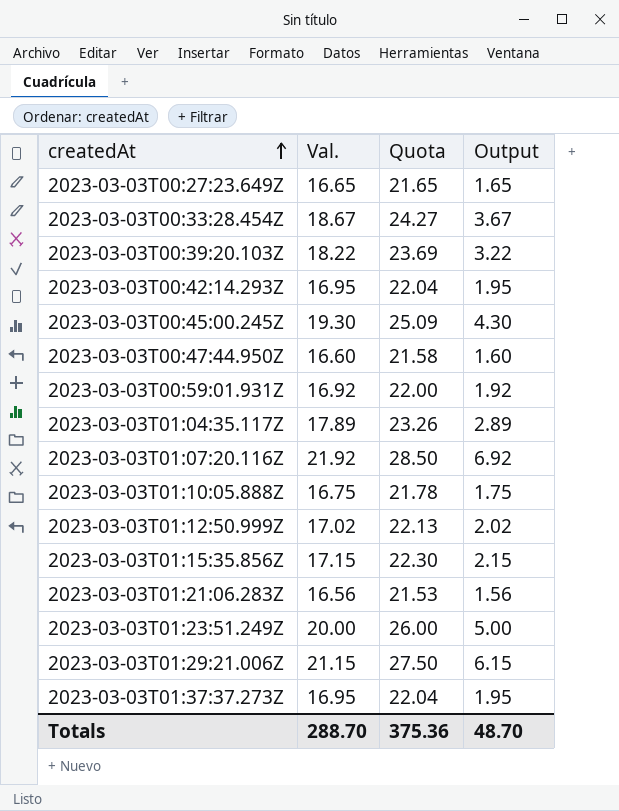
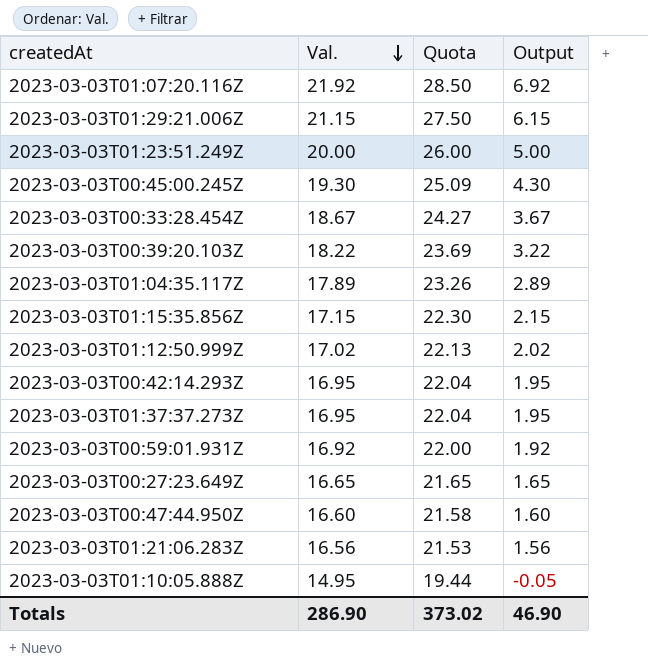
row order: createdAt ascending -> Val. descending
2023-03-03T01:10:05.888Z | Val.: 16.75 -> 14.95
2023-03-03T01:10:05.888Z | Quota: 21.78 -> 19.44
2023-03-03T01:10:05.888Z | Output: 1.75 -> -0.05
Totals | Val.: 288.70 -> 286.90
Totals | Quota: 375.36 -> 373.02
Totals | Output: 48.70 -> 46.90

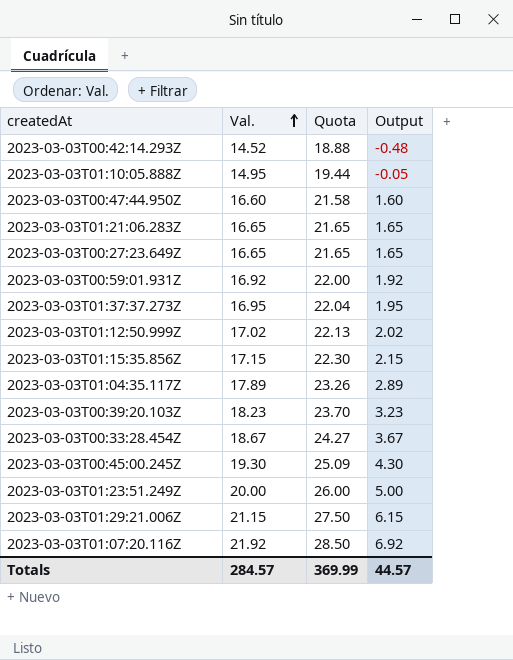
row order: Val. descending -> Val. ascending
2023-03-03T00:42:14.293Z | Val.: 16.95 -> 14.52
2023-03-03T00:42:14.293Z | Quota: 22.04 -> 18.88
2023-03-03T00:42:14.293Z | Output: 1.95 -> -0.48
2023-03-03T01:21:06.283Z | Val.: 16.56 -> 16.65
2023-03-03T01:21:06.283Z | Quota: 21.53 -> 21.65
2023-03-03T01:21:06.283Z | Output: 1.56 -> 1.65
2023-03-03T00:39:20.103Z | Val.: 18.22 -> 18.23
2023-03-03T00:39:20.103Z | Quota: 23.69 -> 23.70
2023-03-03T00:39:20.103Z | Output: 3.22 -> 3.23
Totals | Val.: 286.90 -> 284.57
Totals | Quota: 373.02 -> 369.99
Totals | Output: 46.90 -> 44.57

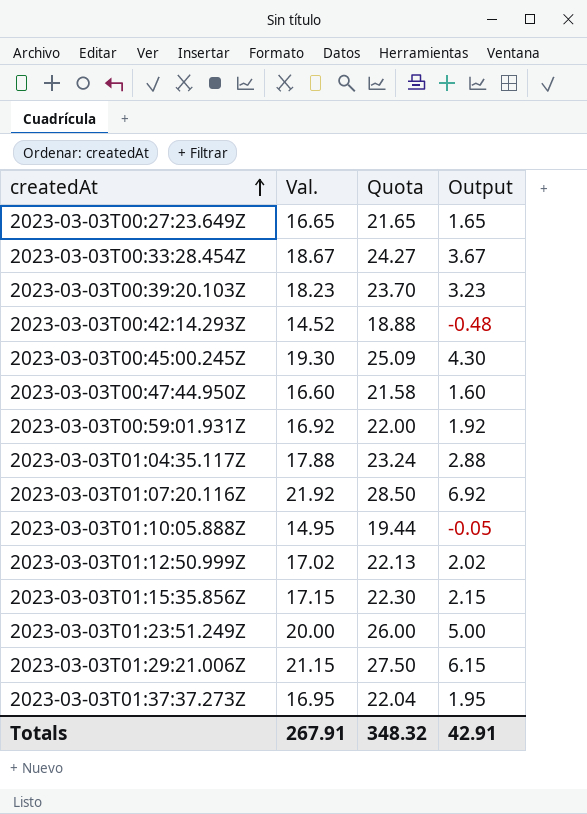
row order: Val. ascending -> createdAt ascending
row 2023-03-03T01:21:06.283Z: 16.65 | 21.65 | 1.65 -> none
2023-03-03T01:04:35.117Z | Val.: 17.89 -> 17.88
2023-03-03T01:04:35.117Z | Quota: 23.26 -> 23.24
2023-03-03T01:04:35.117Z | Output: 2.89 -> 2.88
Totals | Val.: 284.57 -> 267.91
Totals | Quota: 369.99 -> 348.32
Totals | Output: 44.57 -> 42.91

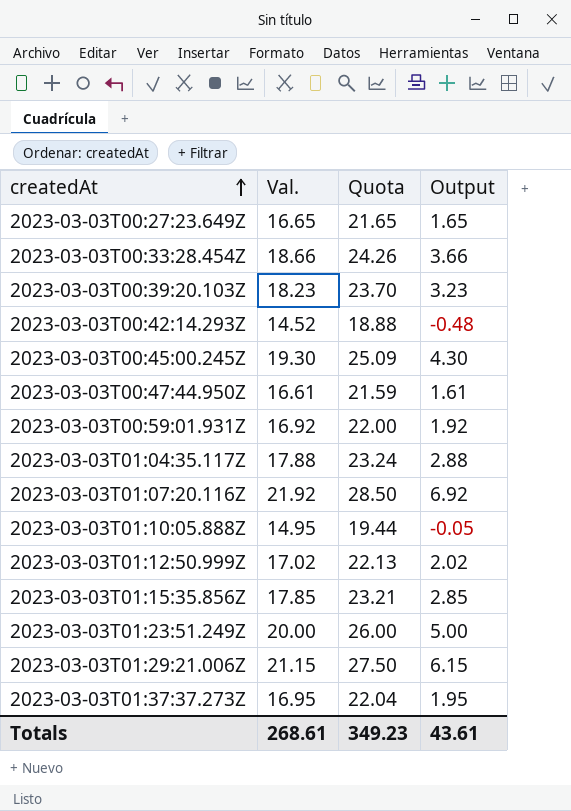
2023-03-03T00:33:28.454Z | Val.: 18.67 -> 18.66
2023-03-03T00:33:28.454Z | Quota: 24.27 -> 24.26
2023-03-03T00:33:28.454Z | Output: 3.67 -> 3.66
2023-03-03T00:47:44.950Z | Val.: 16.60 -> 16.61
2023-03-03T00:47:44.950Z | Quota: 21.58 -> 21.59
2023-03-03T00:47:44.950Z | Output: 1.60 -> 1.61
2023-03-03T01:15:35.856Z | Val.: 17.15 -> 17.85
2023-03-03T01:15:35.856Z | Quota: 22.30 -> 23.21
2023-03-03T01:15:35.856Z | Output: 2.15 -> 2.85
Totals | Val.: 267.91 -> 268.61
Totals | Quota: 348.32 -> 349.23
Totals | Output: 42.91 -> 43.61

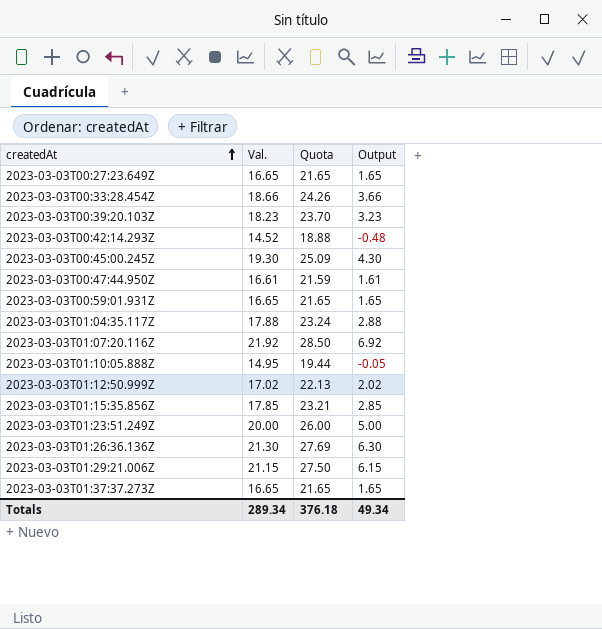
2023-03-03T00:59:01.931Z | Val.: 16.92 -> 16.65
2023-03-03T00:59:01.931Z | Quota: 22.00 -> 21.65
2023-03-03T00:59:01.931Z | Output: 1.92 -> 1.65
row 2023-03-03T01:26:36.136Z: none -> 21.30 | 27.69 | 6.30
2023-03-03T01:37:37.273Z | Val.: 16.95 -> 16.65
2023-03-03T01:37:37.273Z | Quota: 22.04 -> 21.65
2023-03-03T01:37:37.273Z | Output: 1.95 -> 1.65
Totals | Val.: 268.61 -> 289.34
Totals | Quota: 349.23 -> 376.18
Totals | Output: 43.61 -> 49.34

